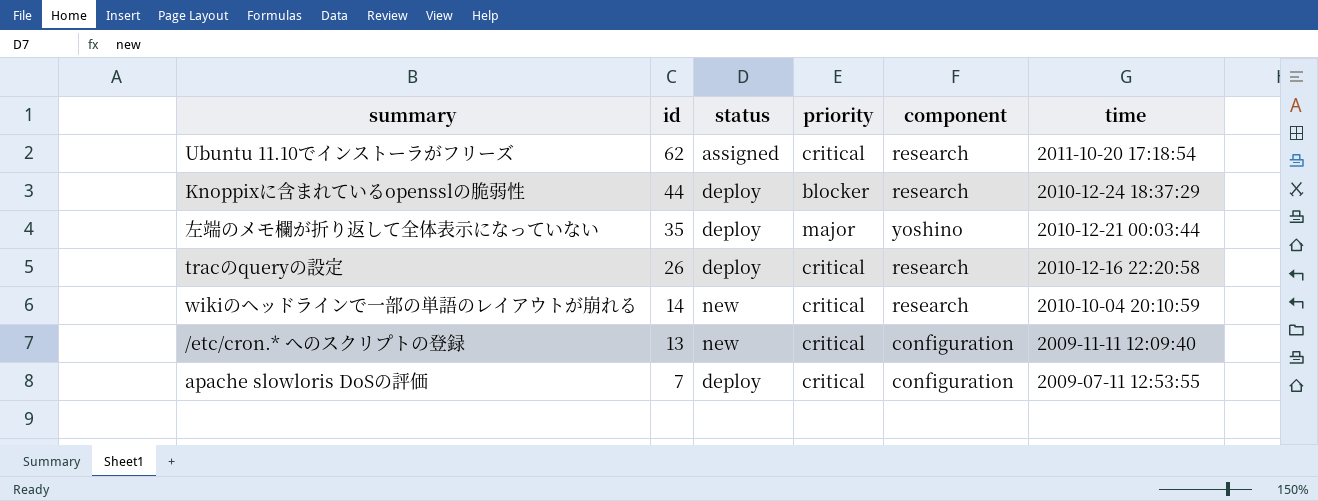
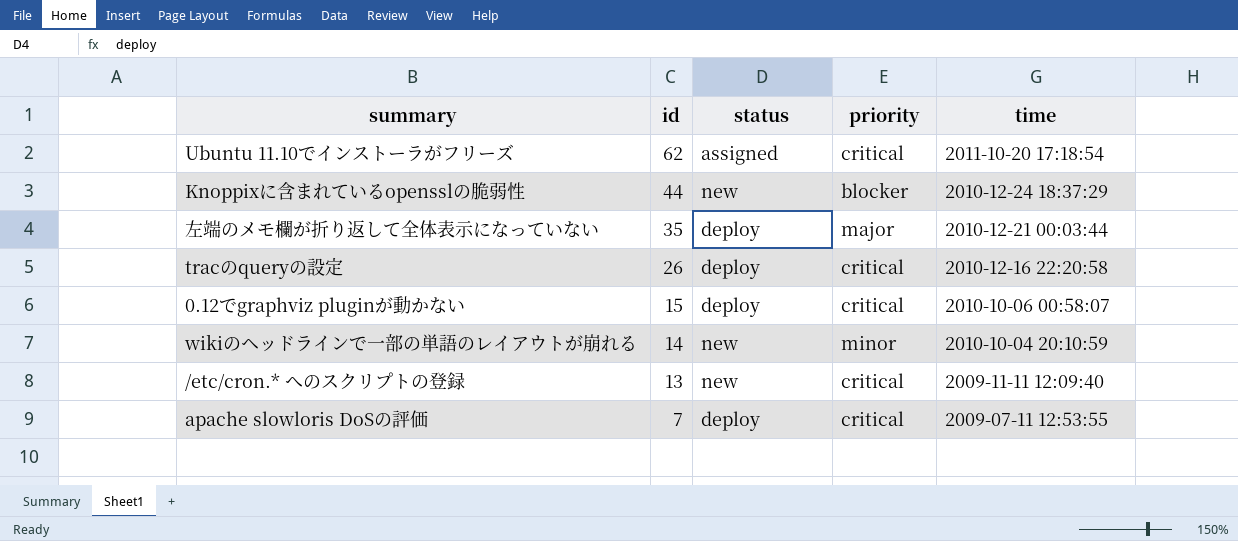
column component | position: 5 -> none
Knoppixに含まれているopensslの脆弱性 | status: deploy -> new
row 0.12でgraphviz pluginが動かない: none -> 15 | deploy | critical | 2010-10-06 00:58:07
wikiのヘッドラインで一部の単語のレイアウトが崩れる | priority: critical -> minor

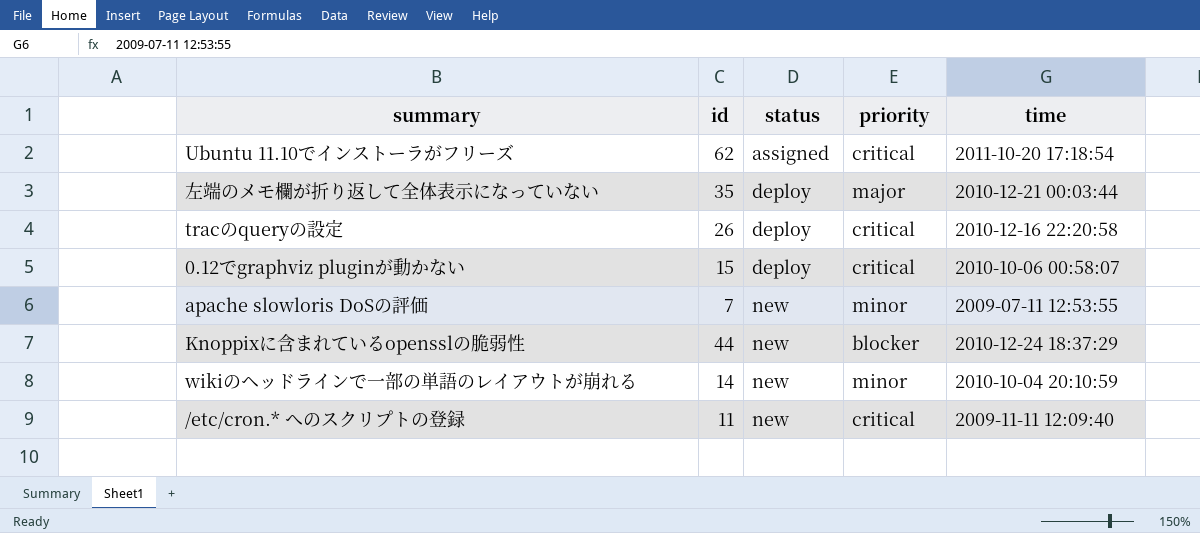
row order: id descending -> status ascending
apache slowloris DoSの評価 | status: deploy -> new
apache slowloris DoSの評価 | priority: critical -> minor
/etc/cron.* へのスクリプトの登録 | id: 13 -> 11

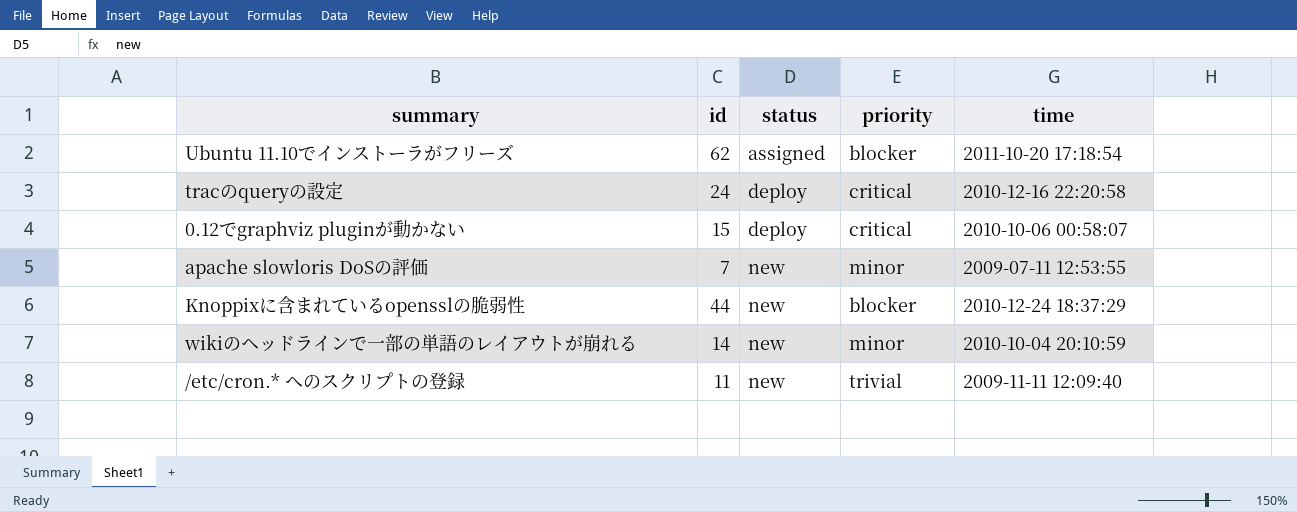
row 左端のメモ欄が折り返して全体表示になっていない: 35 | deploy | major | 2010-12-21 00:03:44 -> none
Ubuntu 11.10でインストーラがフリーズ | priority: critical -> blocker
tracのqueryの設定 | id: 26 -> 24
/etc/cron.* へのスクリプトの登録 | priority: critical -> trivial

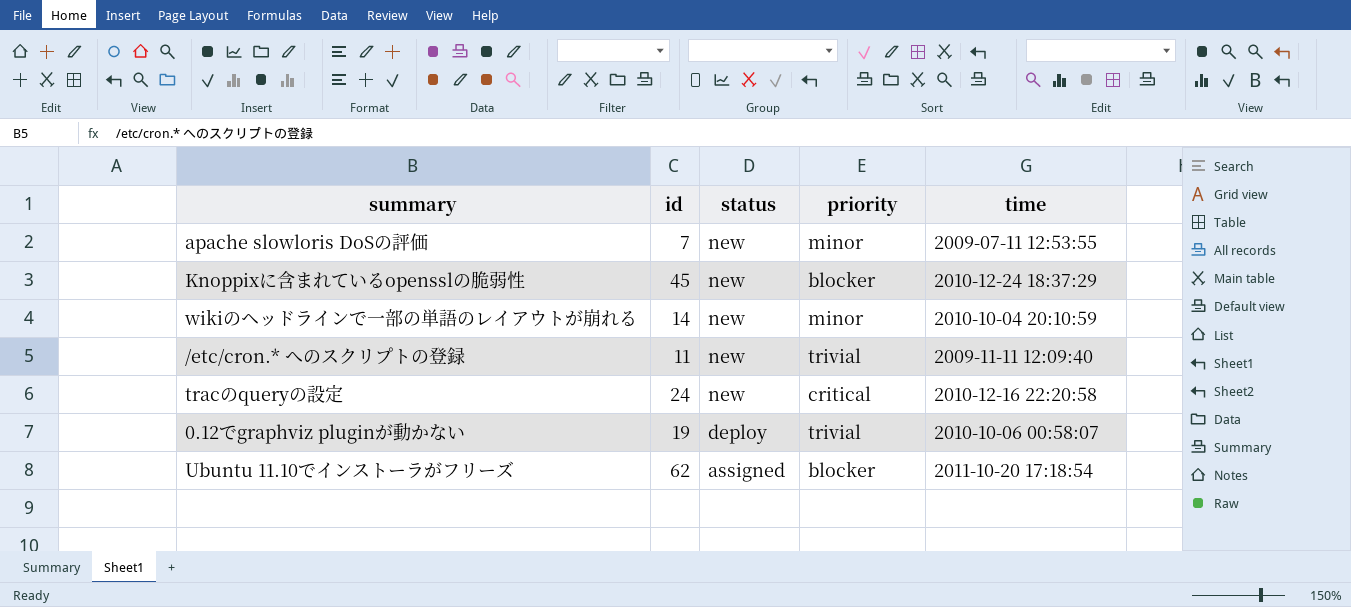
row order: status ascending -> status descending
Knoppixに含まれているopensslの脆弱性 | id: 44 -> 45
tracのqueryの設定 | status: deploy -> new
0.12でgraphviz pluginが動かない | id: 15 -> 19
0.12でgraphviz pluginが動かない | priority: critical -> trivial

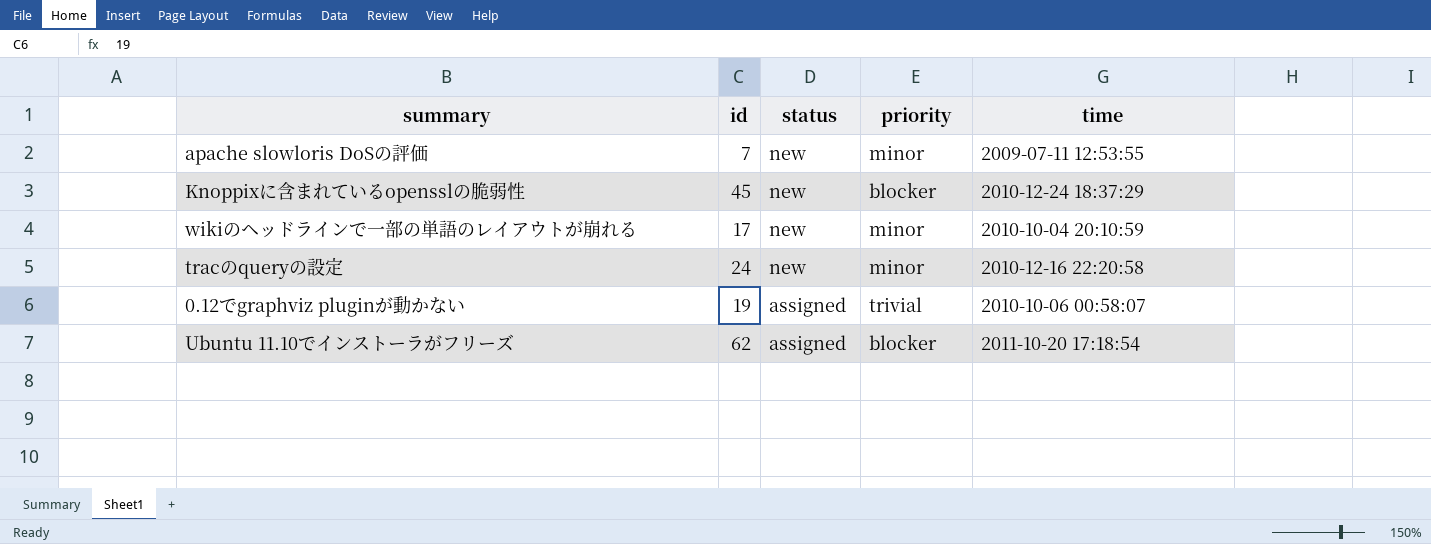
row /etc/cron.* へのスクリプトの登録: 11 | new | trivial | 2009-11-11 12:09:40 -> none
wikiのヘッドラインで一部の単語のレイアウトが崩れる | id: 14 -> 17
tracのqueryの設定 | priority: critical -> minor
0.12でgraphviz pluginが動かない | status: deploy -> assigned

